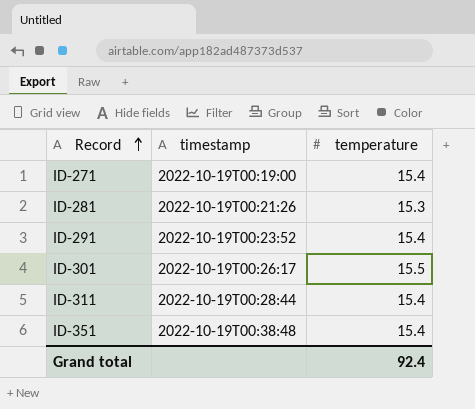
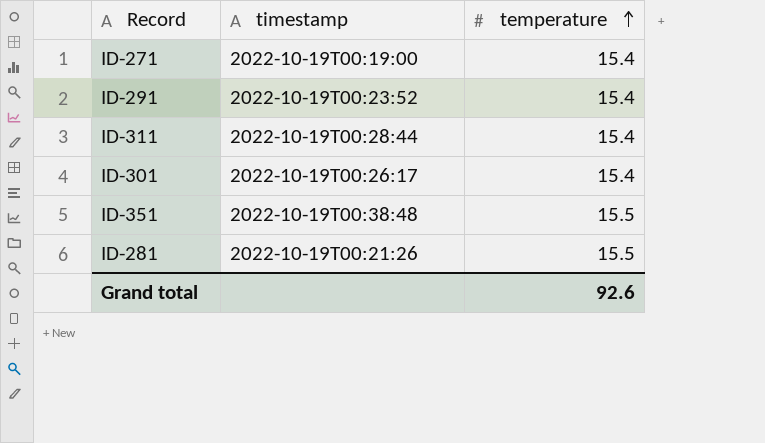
row order: Record ascending -> temperature ascending
ID-301 | temperature: 15.5 -> 15.4
ID-351 | temperature: 15.4 -> 15.5
ID-281 | temperature: 15.3 -> 15.5
Grand total | temperature: 92.4 -> 92.6

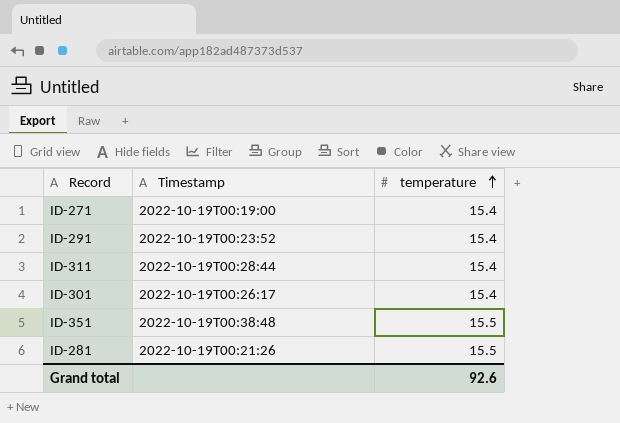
column name: timestamp -> Timestamp

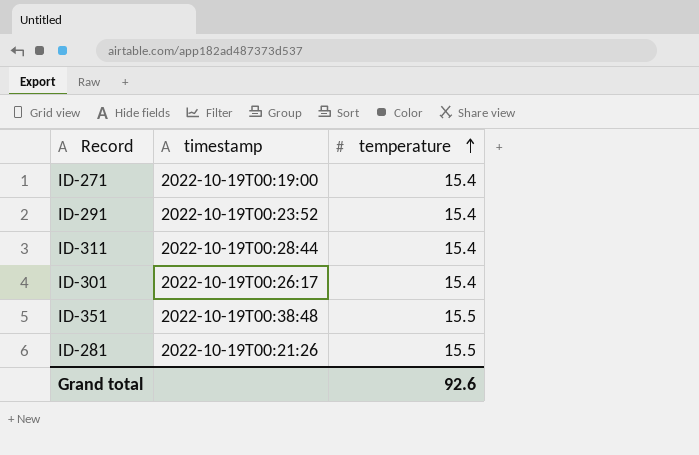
column name: Timestamp -> timestamp

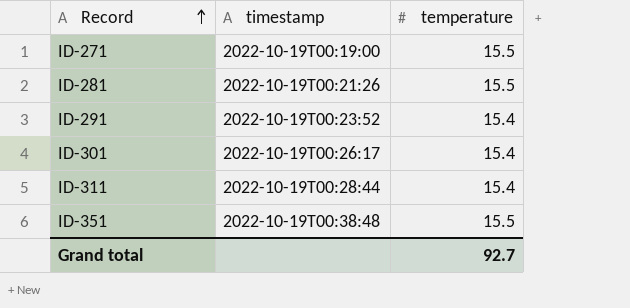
row order: temperature ascending -> Record ascending
ID-271 | temperature: 15.4 -> 15.5
Grand total | temperature: 92.6 -> 92.7

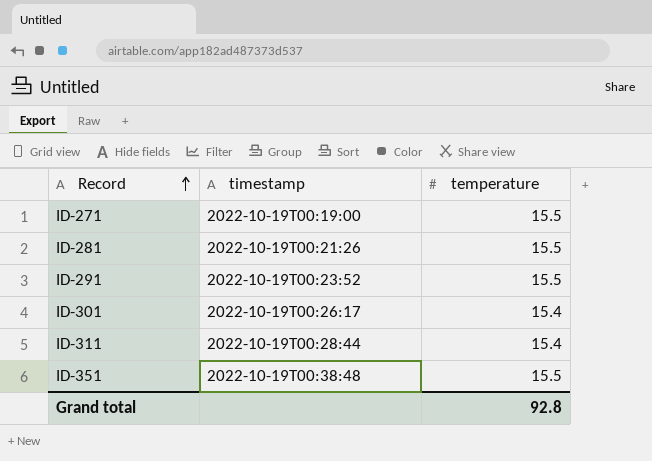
ID-291 | temperature: 15.4 -> 15.5
Grand total | temperature: 92.7 -> 92.8

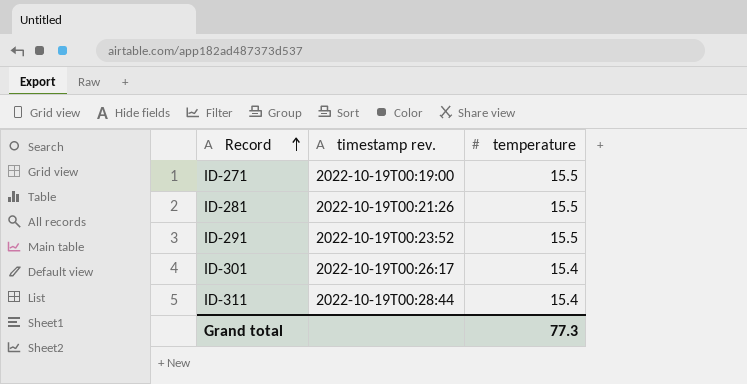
column name: timestamp -> timestamp rev.
row ID-351: 2022-10-19T00:38:48 | 15.5 -> none
Grand total | temperature: 92.8 -> 77.3

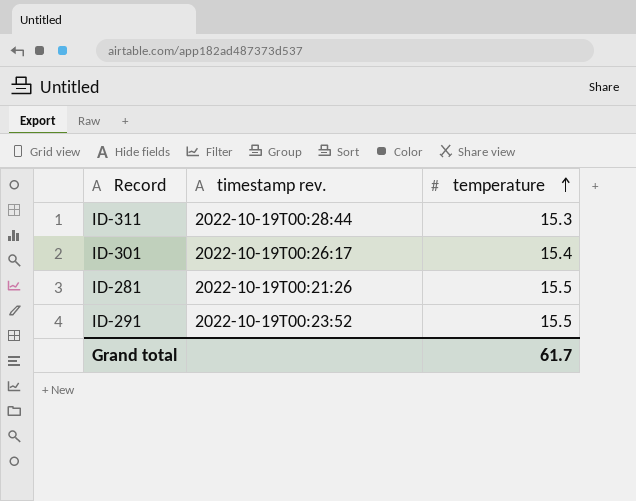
row order: Record ascending -> temperature ascending
row ID-271: 2022-10-19T00:19:00 | 15.5 -> none
ID-311 | temperature: 15.4 -> 15.3
Grand total | temperature: 77.3 -> 61.7

